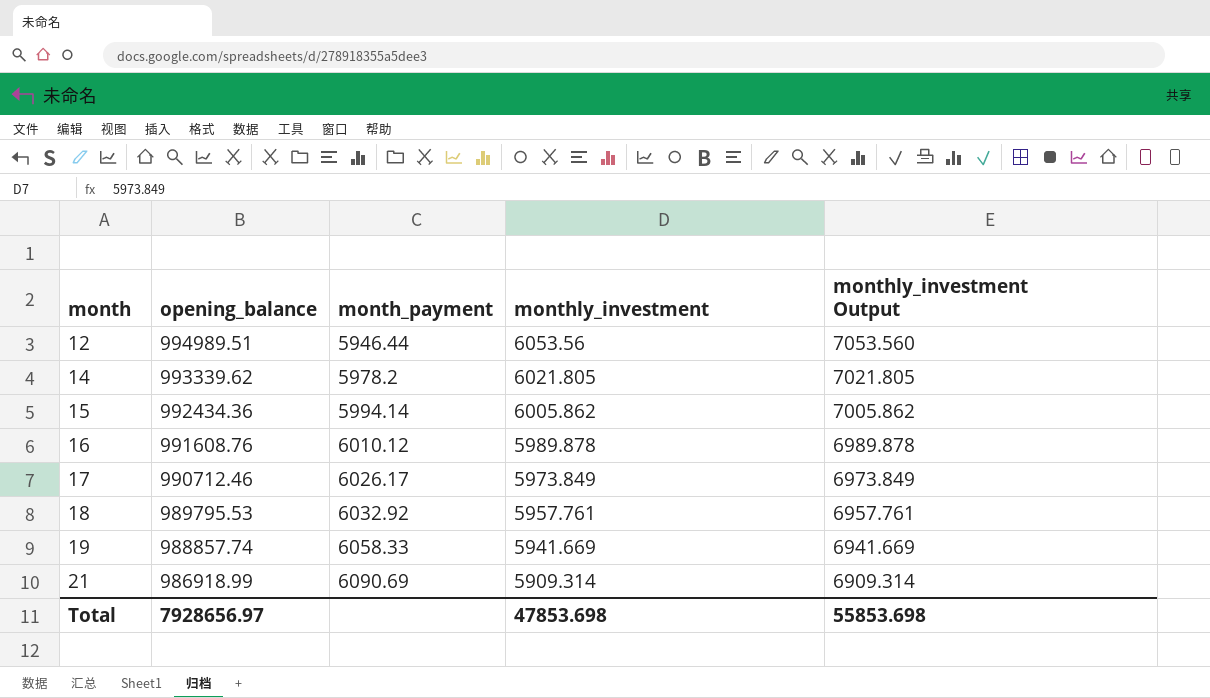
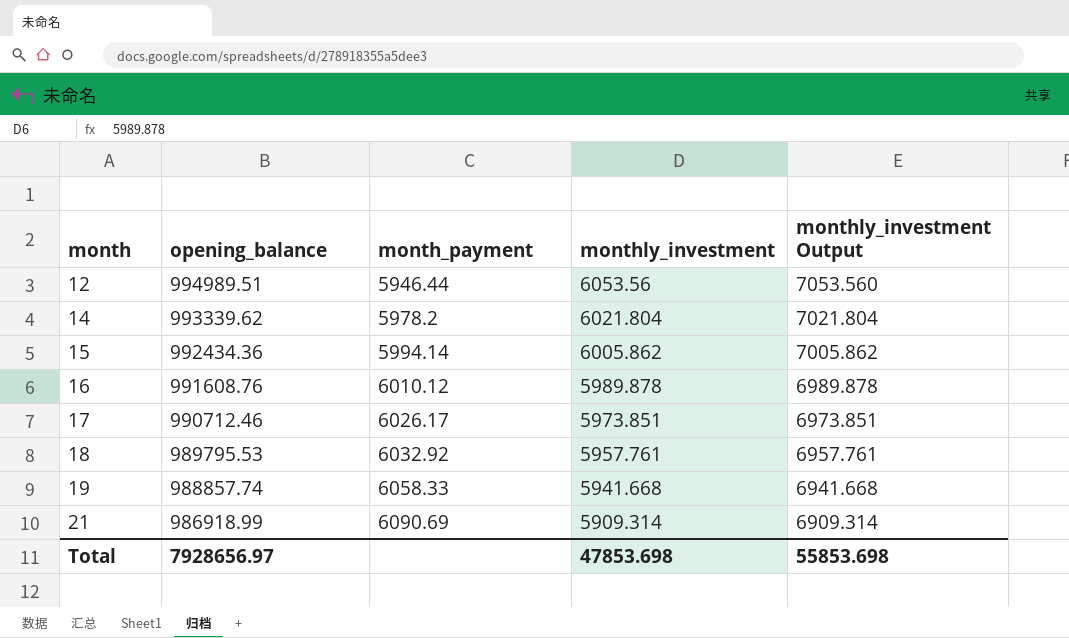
14 | monthly_investment: 6021.805 -> 6021.804
14 | monthly_investment Output: 7021.805 -> 7021.804
17 | monthly_investment: 5973.849 -> 5973.851
17 | monthly_investment Output: 6973.849 -> 6973.851
19 | monthly_investment: 5941.669 -> 5941.668
19 | monthly_investment Output: 6941.669 -> 6941.668

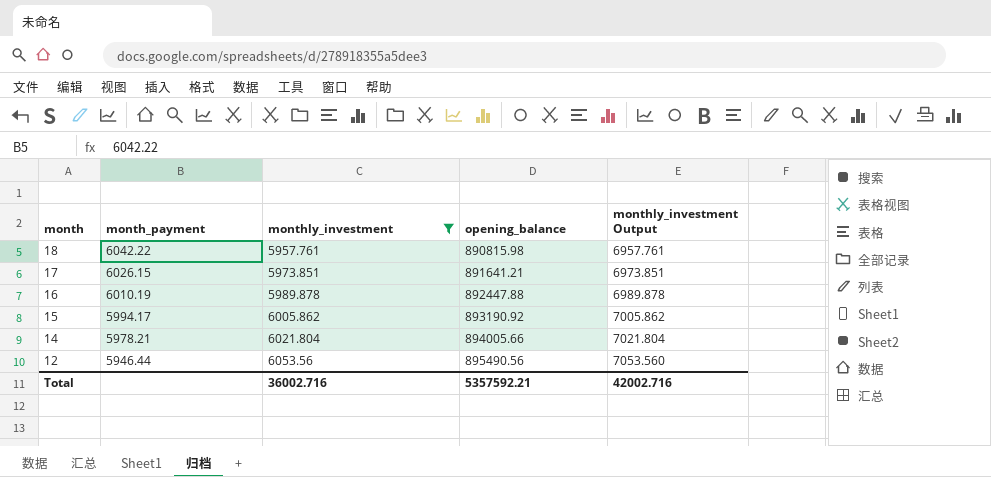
filter: none -> monthly_investment >= 5957.761
row order: month ascending -> month descending
column opening_balance | position: 2 -> 4
18 | month_payment: 6032.92 -> 6042.22
18 | opening_balance: 989795.53 -> 890815.98
17 | month_payment: 6026.17 -> 6026.15
17 | opening_balance: 990712.46 -> 891641.21
16 | month_payment: 6010.12 -> 6010.19
16 | opening_balance: 991608.76 -> 892447.88
15 | month_payment: 5994.14 -> 5994.17
15 | opening_balance: 992434.36 -> 893190.92
14 | month_payment: 5978.2 -> 5978.21
14 | opening_balance: 993339.62 -> 894005.66
12 | opening_balance: 994989.51 -> 895490.56
Total | monthly_investment: 47853.698 -> 36002.716
Total | opening_balance: 7928656.97 -> 5357592.21
Total | monthly_investment Output: 55853.698 -> 42002.716

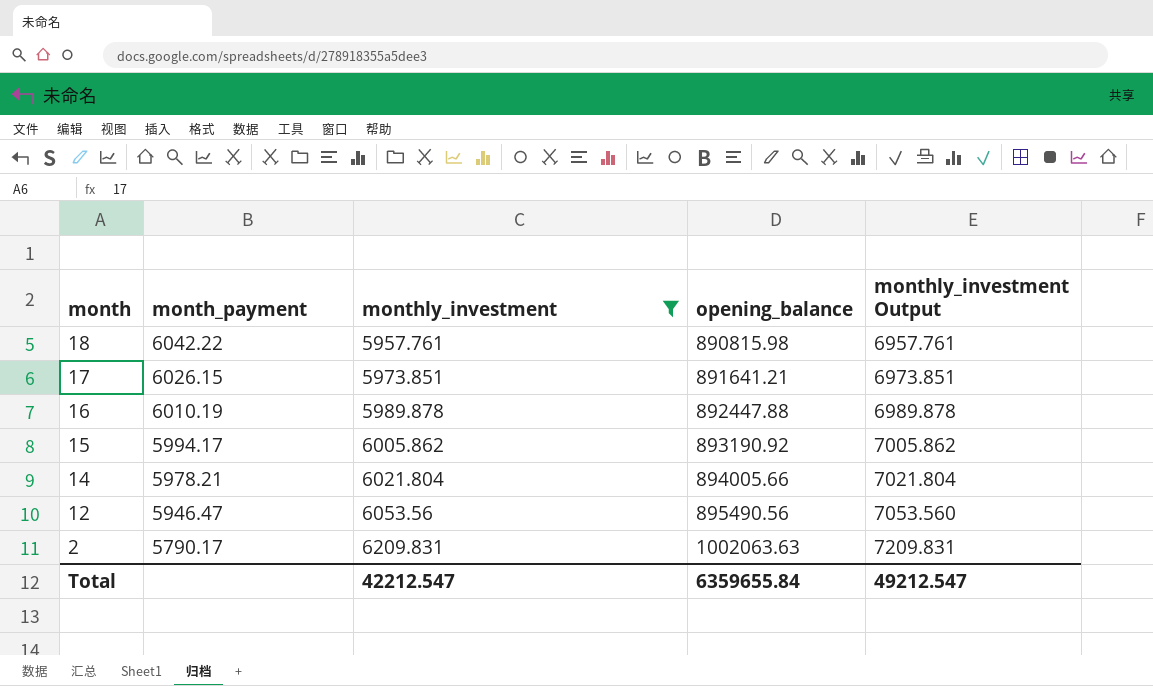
12 | month_payment: 5946.44 -> 5946.47
row 2: none -> 5790.17 | 6209.831 | 1002063.63 | 7209.831
Total | monthly_investment: 36002.716 -> 42212.547
Total | opening_balance: 5357592.21 -> 6359655.84
Total | monthly_investment Output: 42002.716 -> 49212.547

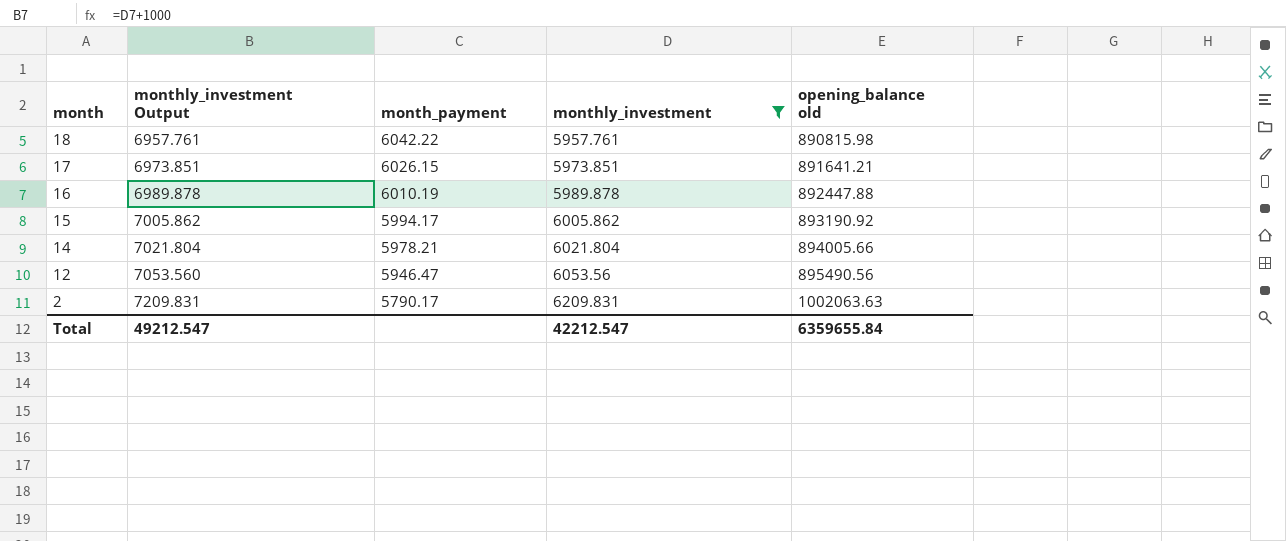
column monthly_investment Output | position: 5 -> 2
column name: opening_balance -> opening_balance old

